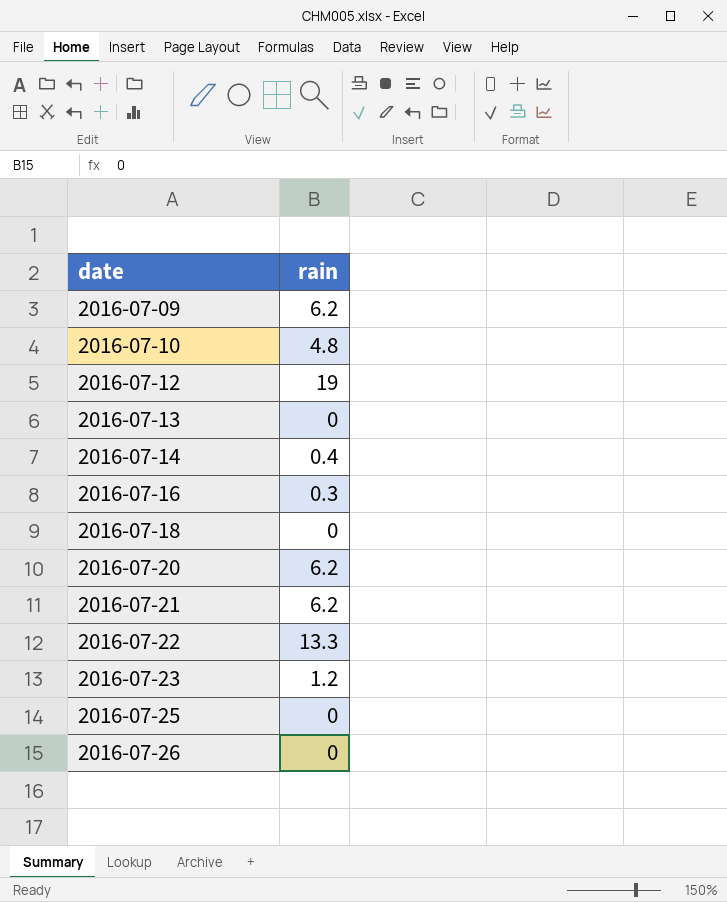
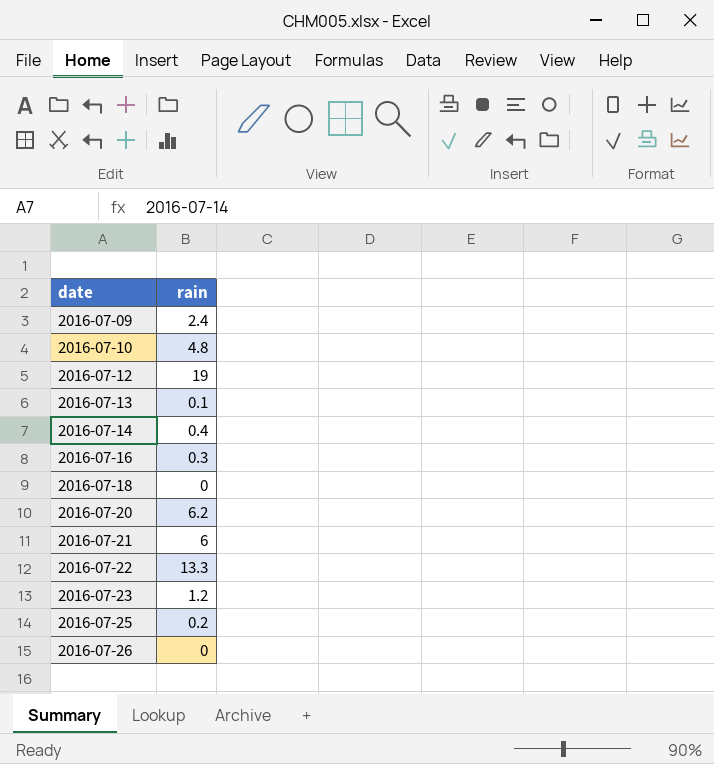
2016-07-09 | rain: 6.2 -> 2.4
2016-07-13 | rain: 0 -> 0.1
2016-07-21 | rain: 6.2 -> 6
2016-07-25 | rain: 0 -> 0.2

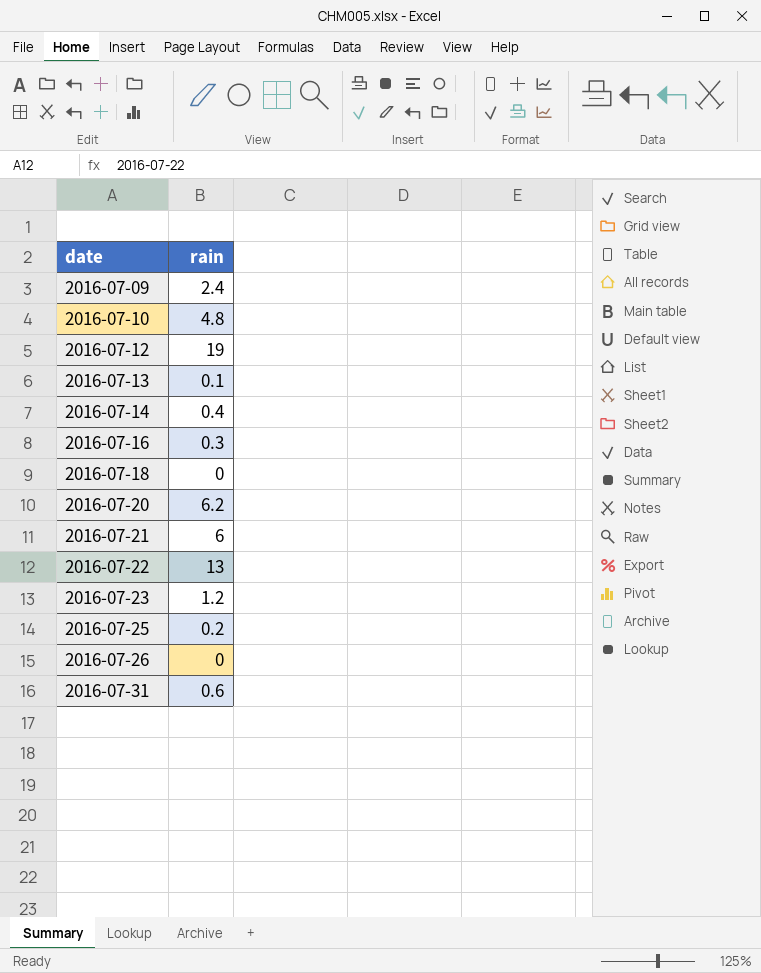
2016-07-22 | rain: 13.3 -> 13
row 2016-07-31: none -> 0.6

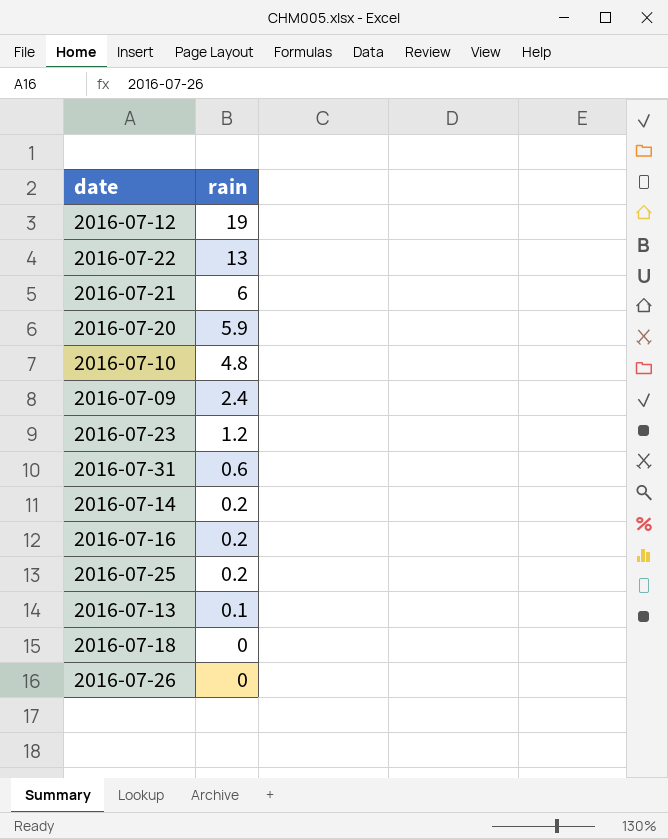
row order: date ascending -> rain descending
2016-07-20 | rain: 6.2 -> 5.9
2016-07-14 | rain: 0.4 -> 0.2
2016-07-16 | rain: 0.3 -> 0.2

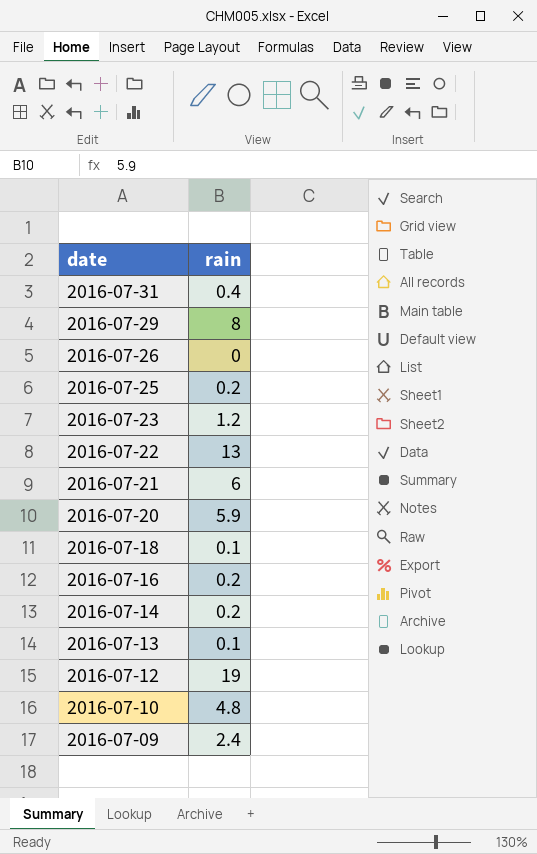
row order: rain descending -> date descending
2016-07-31 | rain: 0.6 -> 0.4
row 2016-07-29: none -> 8
2016-07-18 | rain: 0 -> 0.1

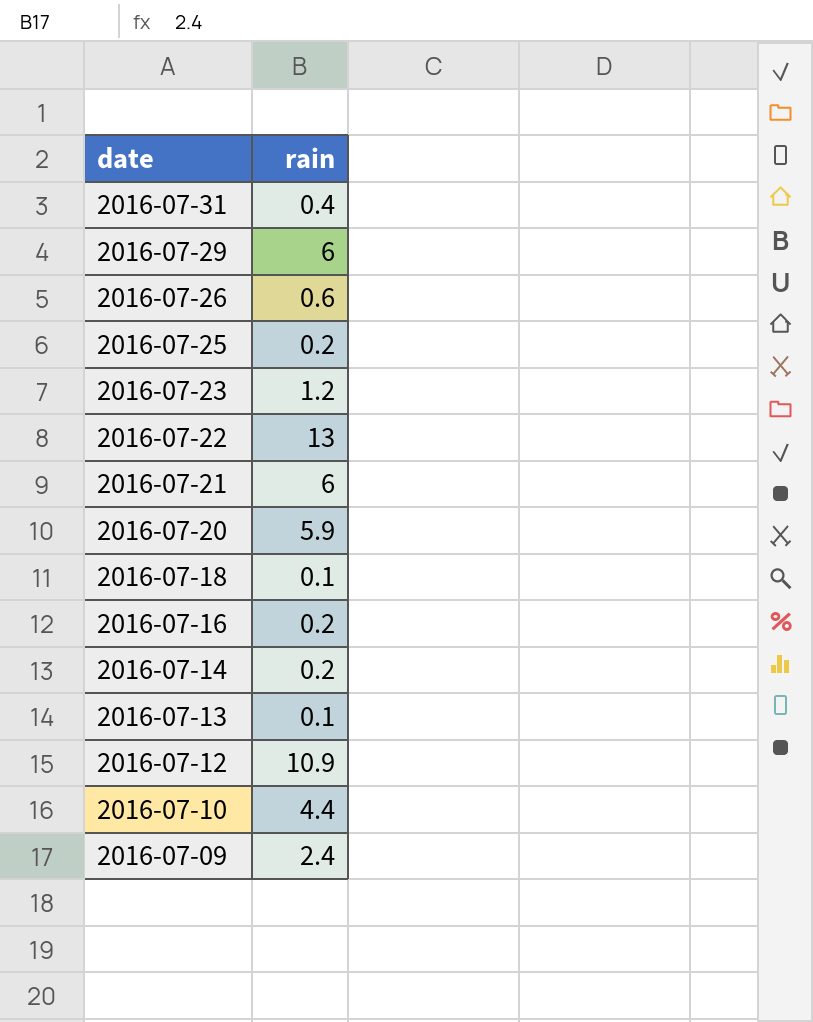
2016-07-29 | rain: 8 -> 6
2016-07-26 | rain: 0 -> 0.6
2016-07-12 | rain: 19 -> 10.9
2016-07-10 | rain: 4.8 -> 4.4

